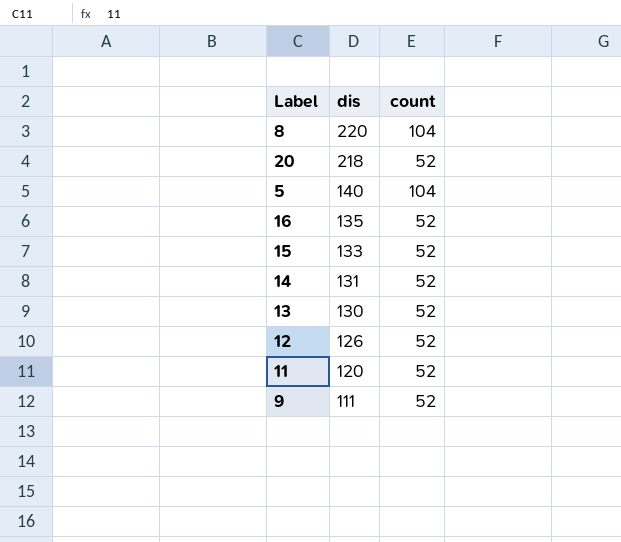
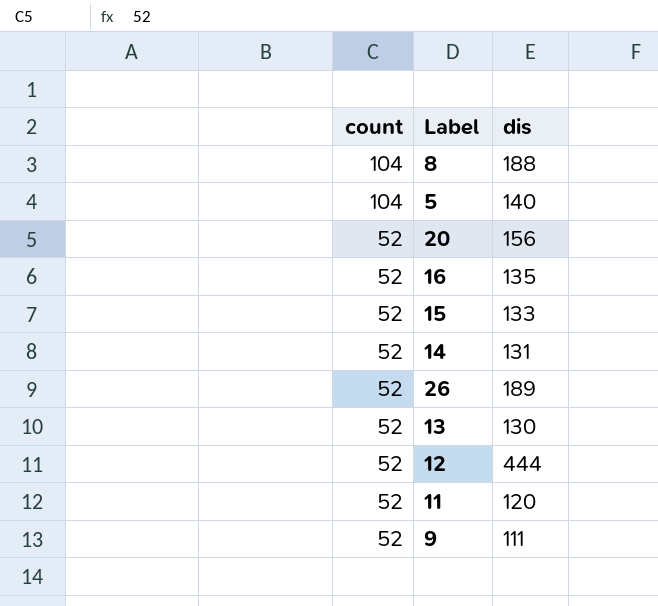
row order: dis descending -> count descending
column count | position: 3 -> 1
8 | dis: 220 -> 188
20 | dis: 218 -> 156
row 26: none -> 52 | 189
12 | dis: 126 -> 444

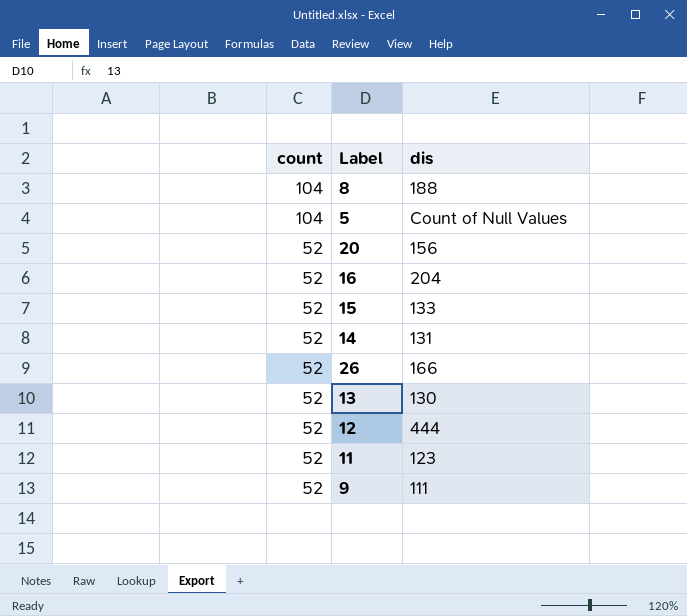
5 | dis: 140 -> Count of Null Values
16 | dis: 135 -> 204
26 | dis: 189 -> 166
11 | dis: 120 -> 123

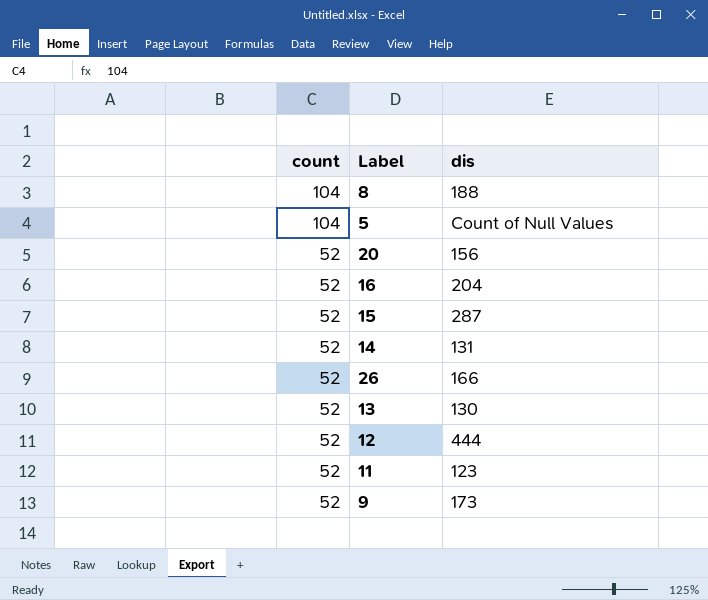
15 | dis: 133 -> 287
9 | dis: 111 -> 173

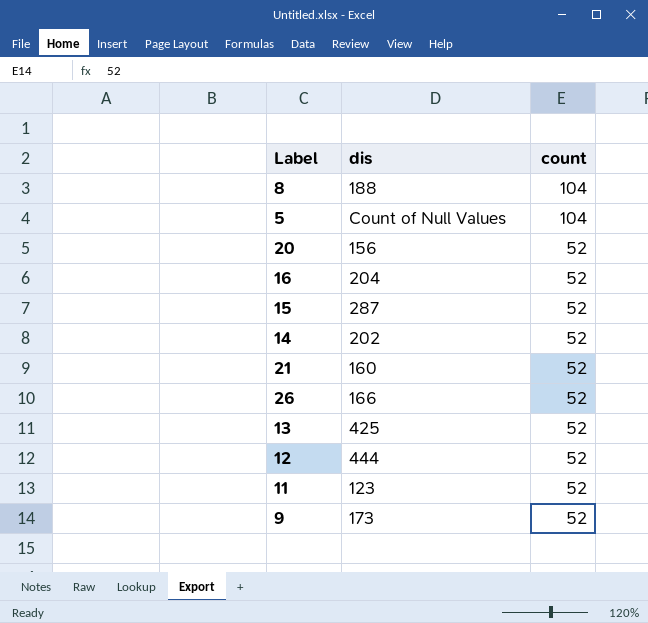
column count | position: 1 -> 3
14 | dis: 131 -> 202
row 21: none -> 160 | 52
13 | dis: 130 -> 425

